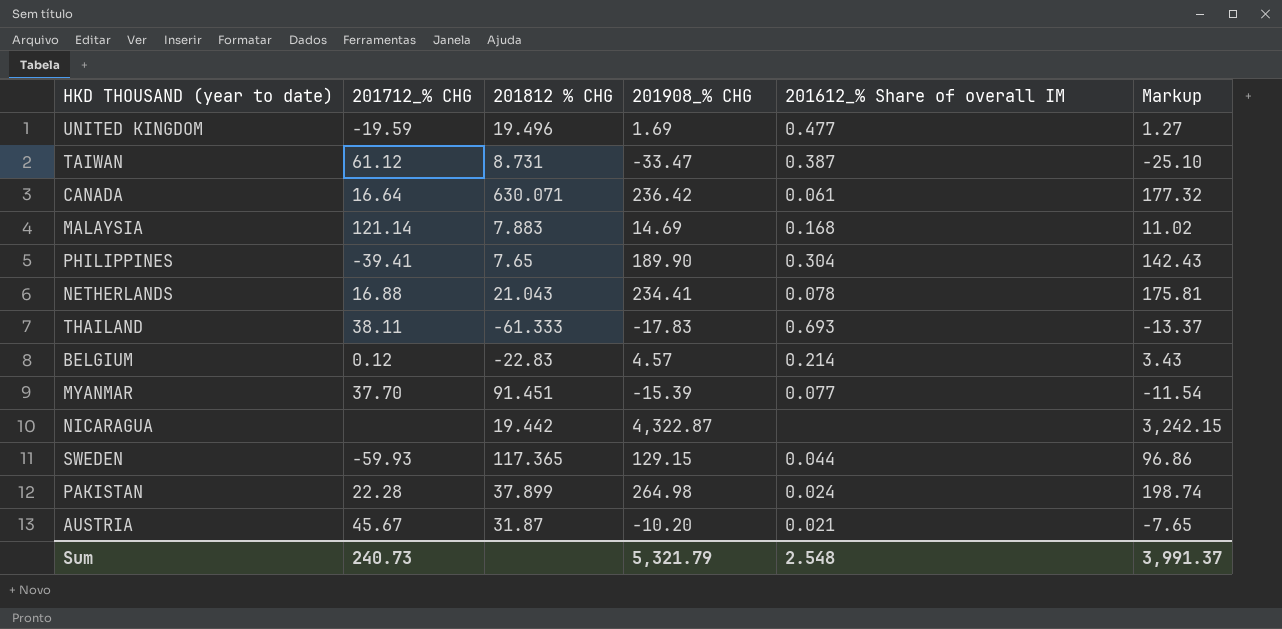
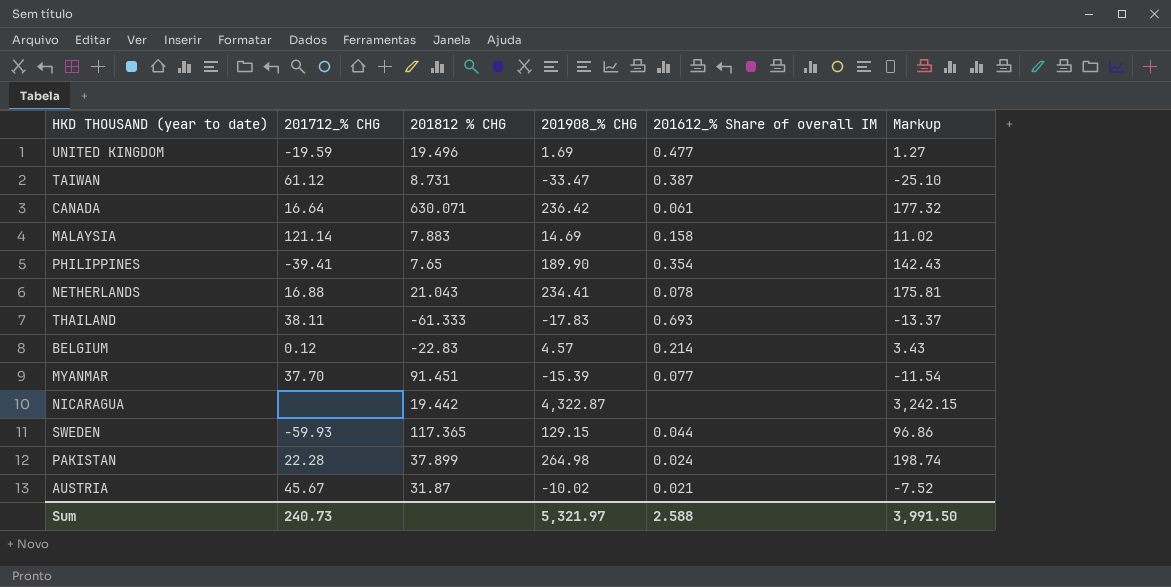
MALAYSIA | 201612_% Share of overall IM: 0.168 -> 0.158
PHILIPPINES | 201612_% Share of overall IM: 0.304 -> 0.354
AUSTRIA | 201908_% CHG: -10.20 -> -10.02
AUSTRIA | Markup: -7.65 -> -7.52
Sum | 201908_% CHG: 5,321.79 -> 5,321.97
Sum | 201612_% Share of overall IM: 2.548 -> 2.588
Sum | Markup: 3,991.37 -> 3,991.50

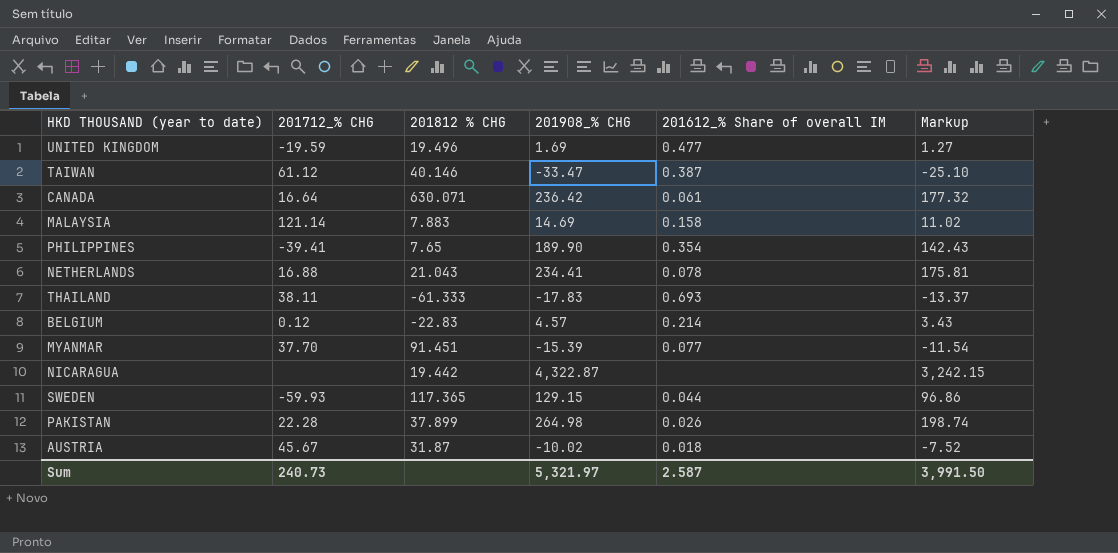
TAIWAN | 201812 % CHG: 8.731 -> 40.146
PAKISTAN | 201612_% Share of overall IM: 0.024 -> 0.026
AUSTRIA | 201612_% Share of overall IM: 0.021 -> 0.018
Sum | 201612_% Share of overall IM: 2.588 -> 2.587

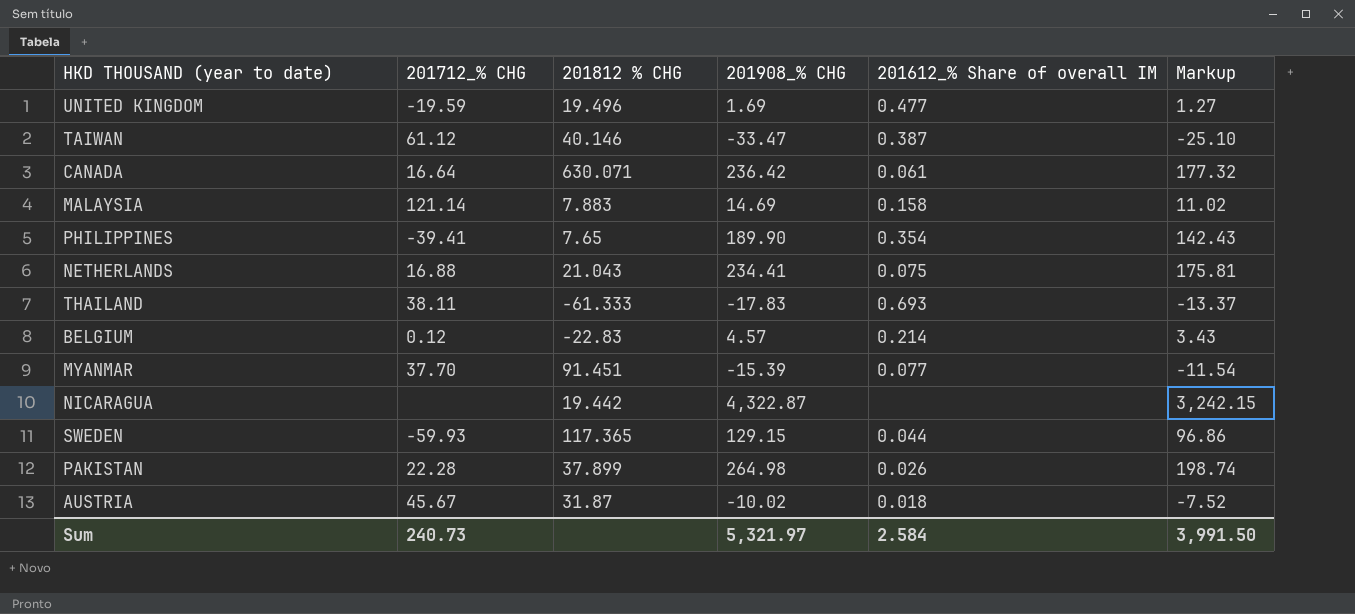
NETHERLANDS | 201612_% Share of overall IM: 0.078 -> 0.075
Sum | 201612_% Share of overall IM: 2.587 -> 2.584

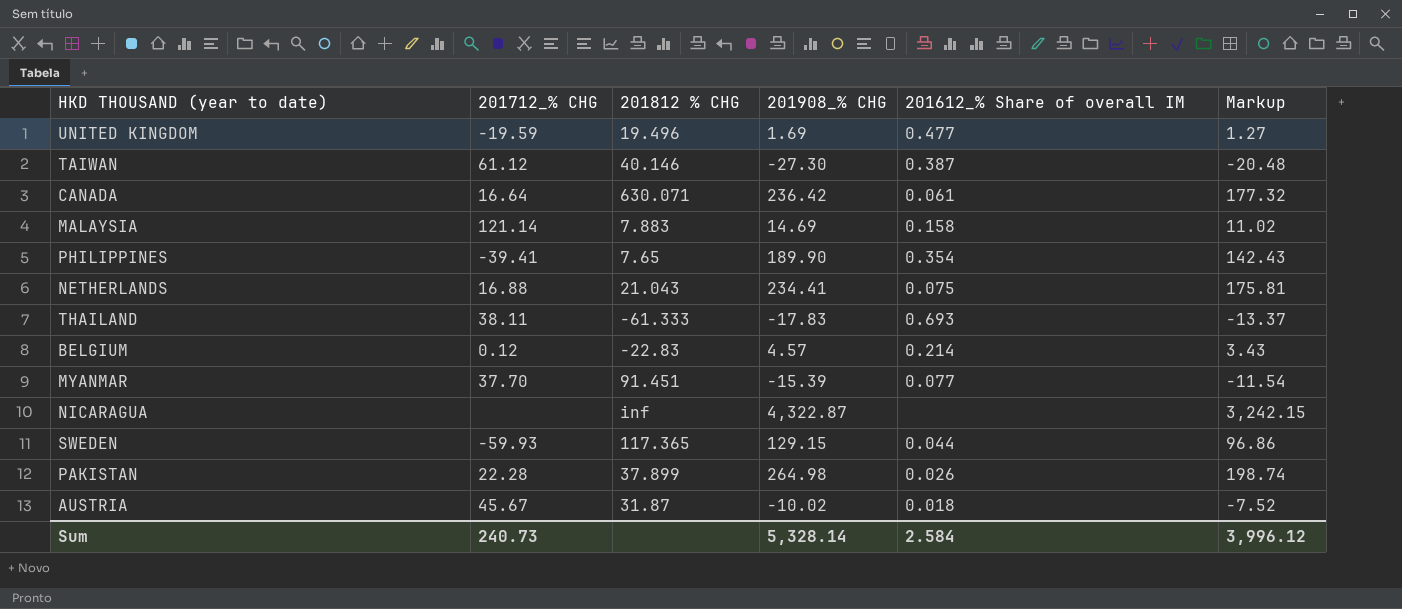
TAIWAN | 201908_% CHG: -33.47 -> -27.30
TAIWAN | Markup: -25.10 -> -20.48
NICARAGUA | 201812 % CHG: 19.442 -> inf
Sum | 201908_% CHG: 5,321.97 -> 5,328.14
Sum | Markup: 3,991.50 -> 3,996.12

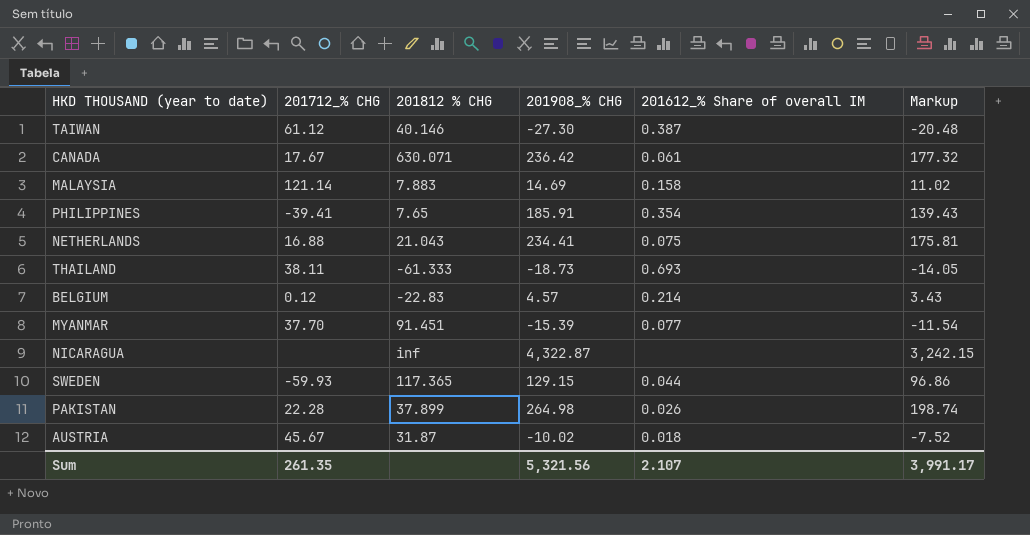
row UNITED KINGDOM: -19.59 | 19.496 | 1.69 | 0.477 | 1.27 -> none
CANADA | 201712_% CHG: 16.64 -> 17.67
PHILIPPINES | 201908_% CHG: 189.90 -> 185.91
PHILIPPINES | Markup: 142.43 -> 139.43
THAILAND | 201908_% CHG: -17.83 -> -18.73
THAILAND | Markup: -13.37 -> -14.05
Sum | 201712_% CHG: 240.73 -> 261.35
Sum | 201908_% CHG: 5,328.14 -> 5,321.56
Sum | 201612_% Share of overall IM: 2.584 -> 2.107
Sum | Markup: 3,996.12 -> 3,991.17

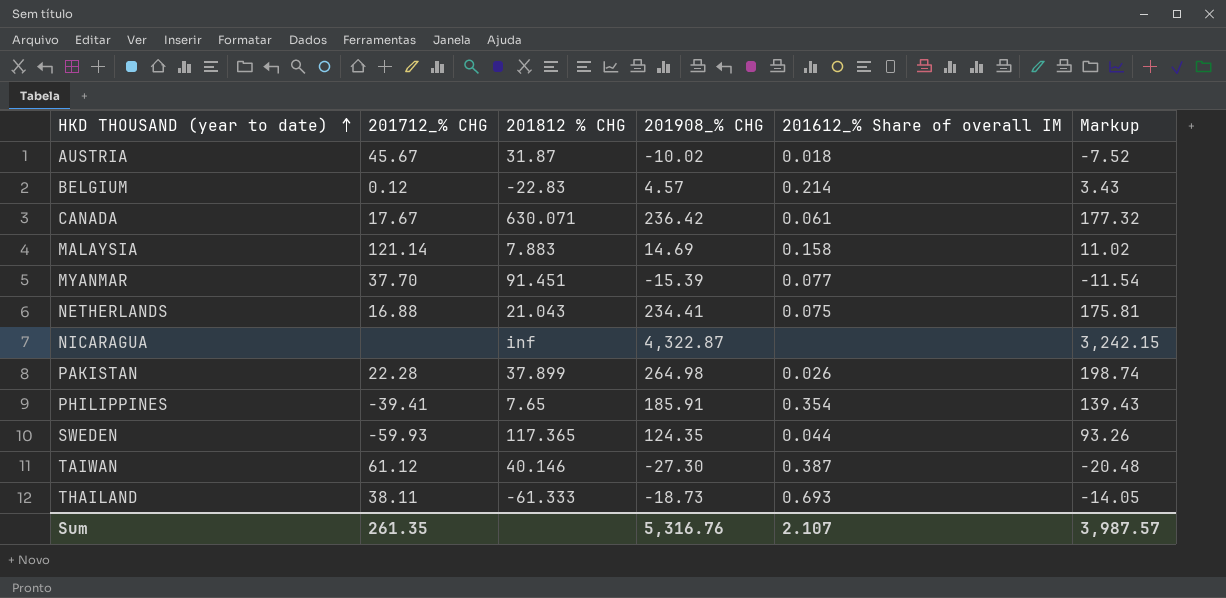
row order: none -> HKD THOUSAND (year to date) ascending
SWEDEN | 201908_% CHG: 129.15 -> 124.35
SWEDEN | Markup: 96.86 -> 93.26
Sum | 201908_% CHG: 5,321.56 -> 5,316.76
Sum | Markup: 3,991.17 -> 3,987.57

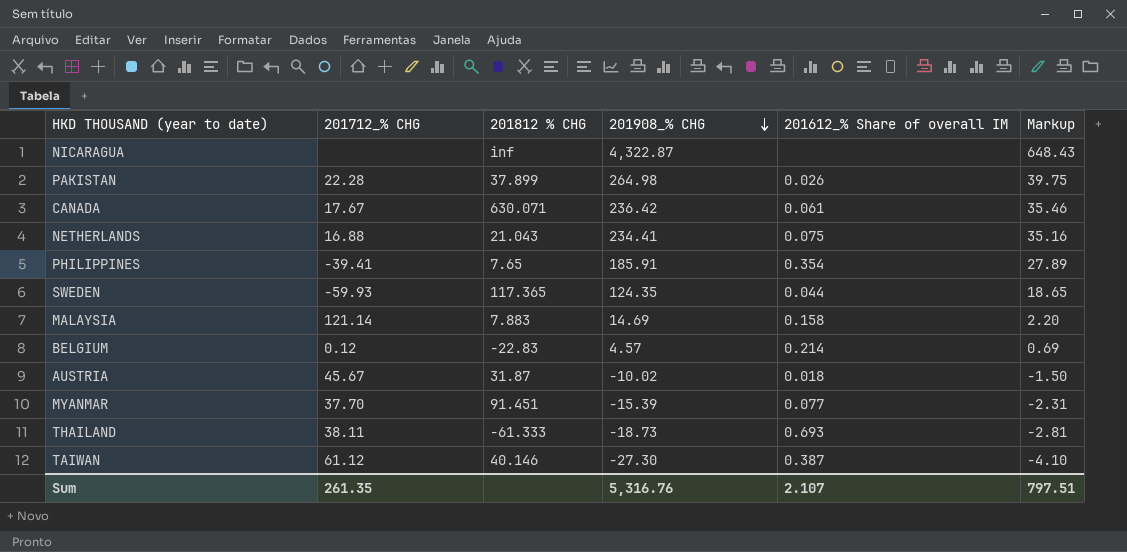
row order: HKD THOUSAND (year to date) ascending -> 201908_% CHG descending
column Markup | formula: [201908_% CHG] * 0.75 -> [201908_% CHG] * 0.15
Sum | Markup: 3,987.57 -> 797.51

